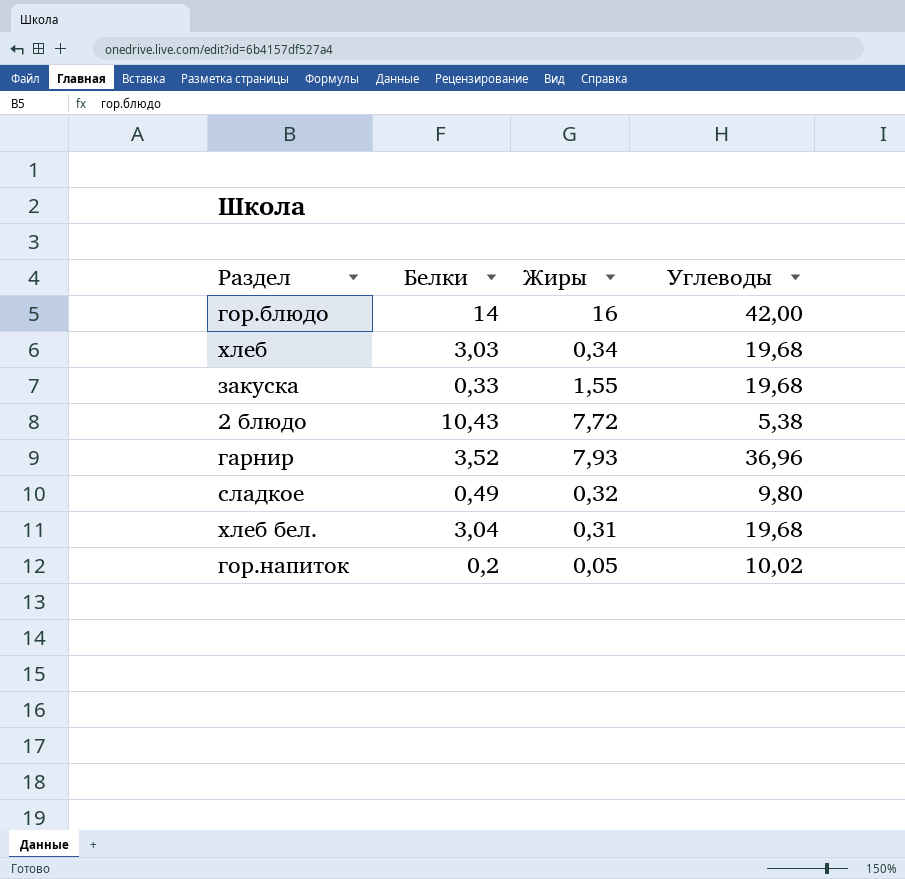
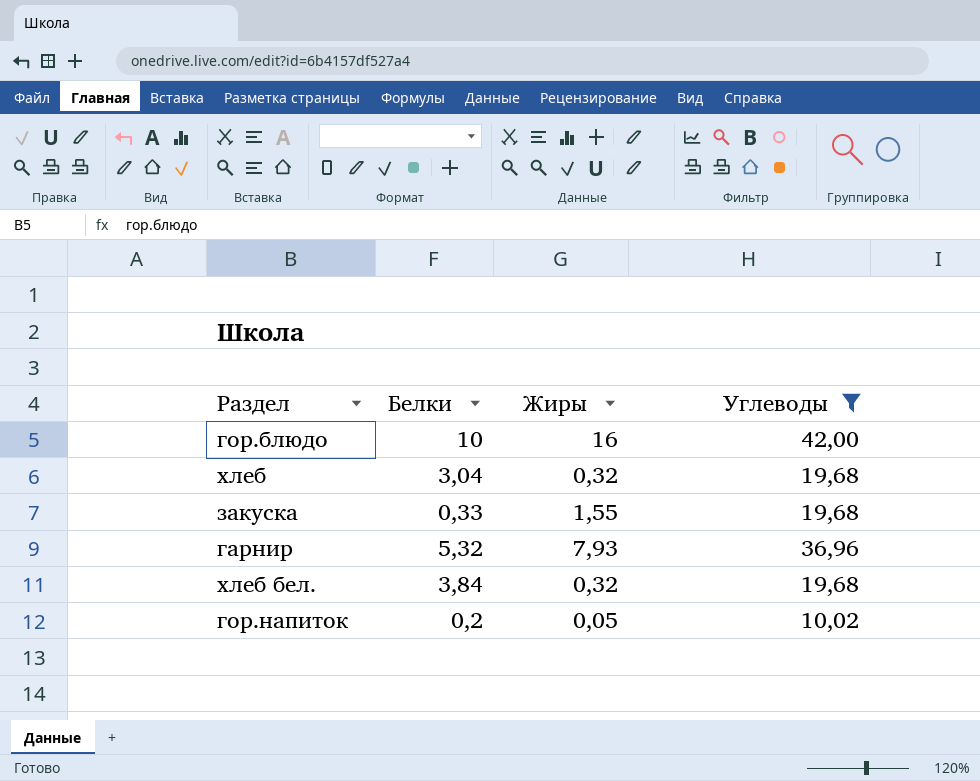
filter: none -> Углеводы >= 10,02
гор.блюдо | Белки: 14 -> 10
хлеб | Белки: 3,03 -> 3,04
хлеб | Жиры: 0,34 -> 0,32
гарнир | Белки: 3,52 -> 5,32
хлеб бел. | Белки: 3,04 -> 3,84
хлеб бел. | Жиры: 0,31 -> 0,32

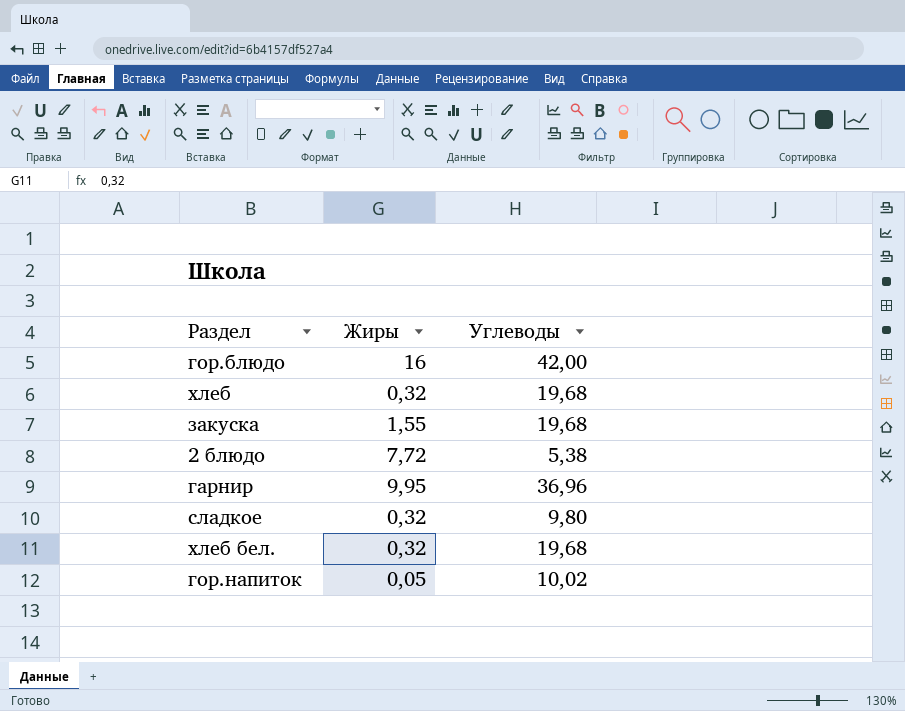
filter: Углеводы >= 10,02 -> none
column Белки | position: 2 -> none
гарнир | Жиры: 7,93 -> 9,95

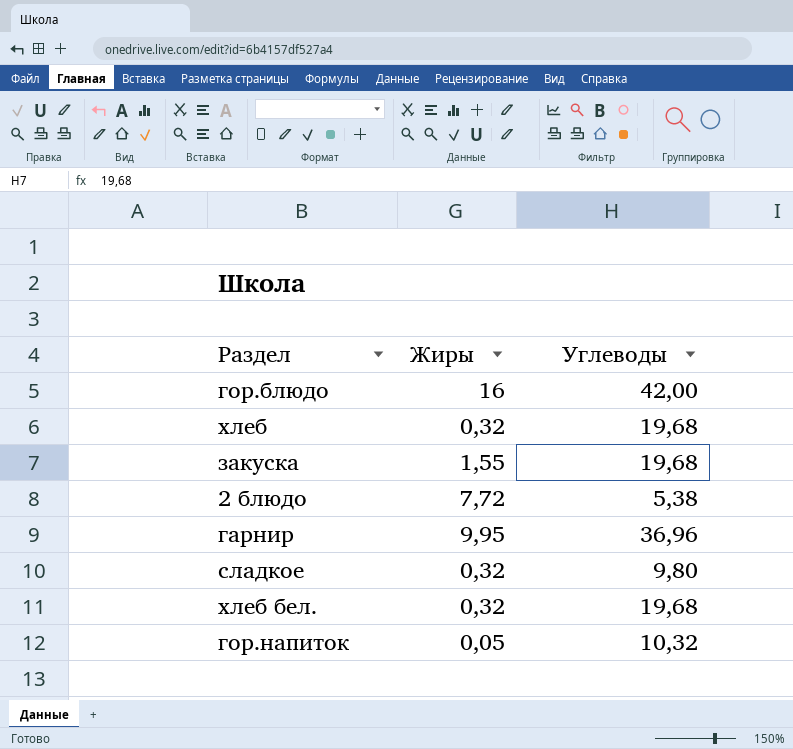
гор.напиток | Углеводы: 10,02 -> 10,32

